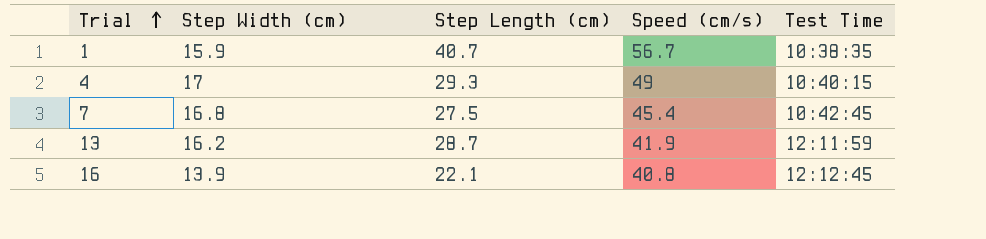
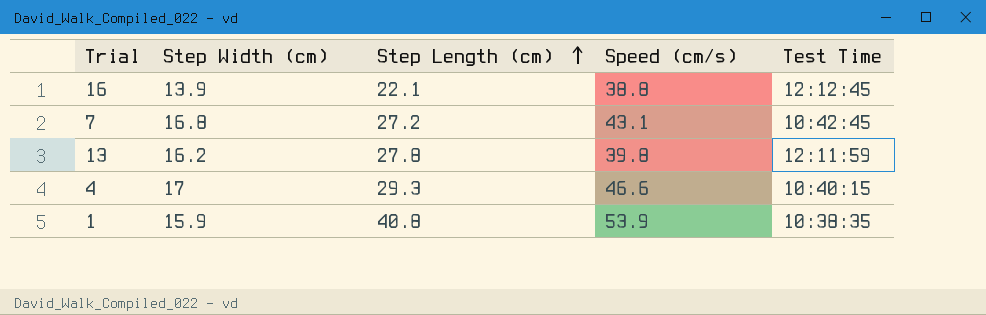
row order: Trial ascending -> Step Length (cm) ascending
16 | Speed (cm/s): 40.8 -> 38.8
7 | Step Length (cm): 27.5 -> 27.2
7 | Speed (cm/s): 45.4 -> 43.1
13 | Step Length (cm): 28.7 -> 27.8
13 | Speed (cm/s): 41.9 -> 39.8
4 | Speed (cm/s): 49 -> 46.6
1 | Step Length (cm): 40.7 -> 40.8
1 | Speed (cm/s): 56.7 -> 53.9

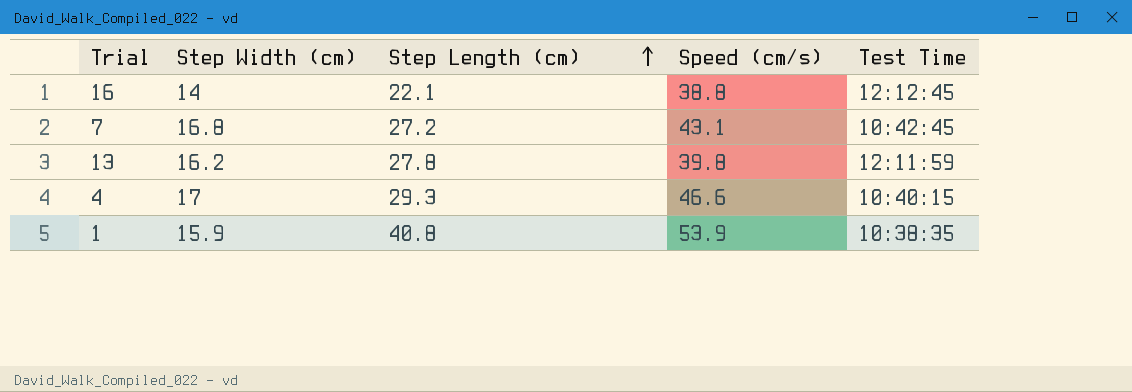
16 | Step Width (cm): 13.9 -> 14

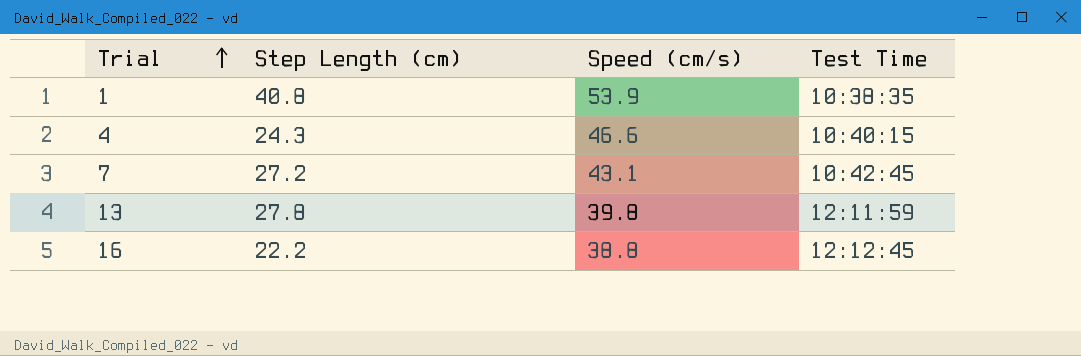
row order: Step Length (cm) ascending -> Trial ascending
column Step Width (cm) | position: 2 -> none
4 | Step Length (cm): 29.3 -> 24.3
16 | Step Length (cm): 22.1 -> 22.2

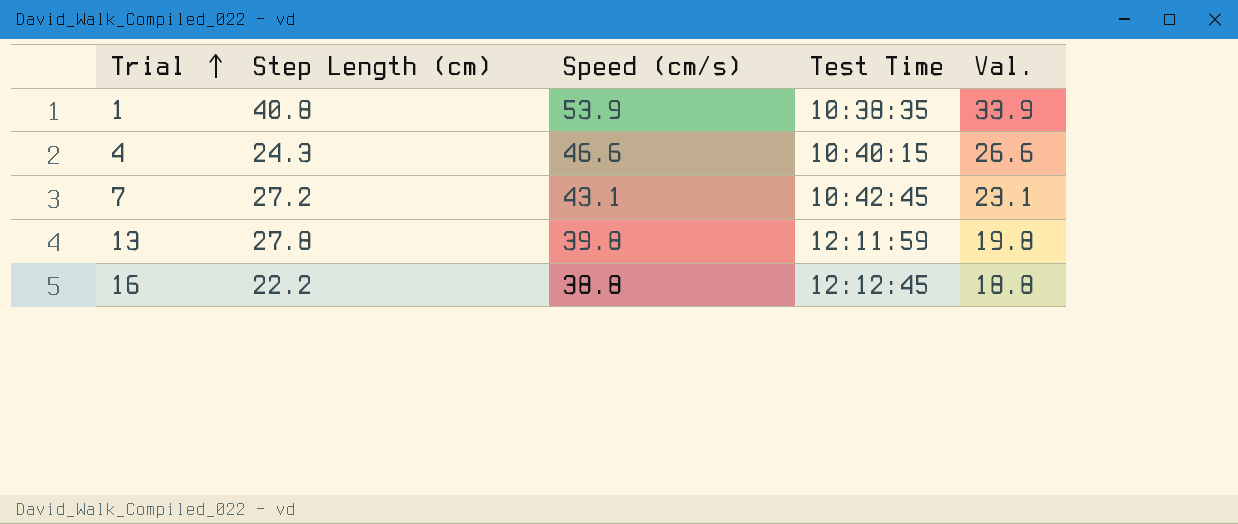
column Val. | formula: none -> [Speed (cm/s)] - 20

